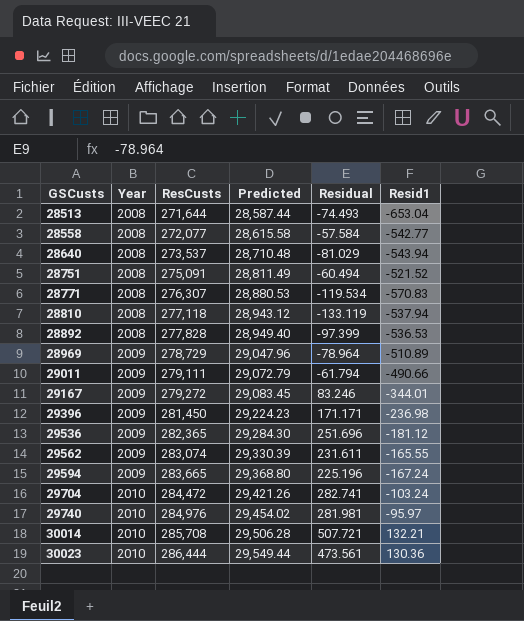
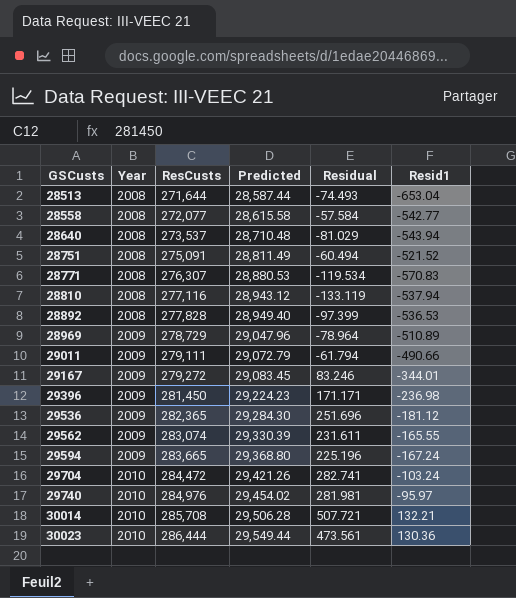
28810 | ResCusts: 277,118 -> 277,116

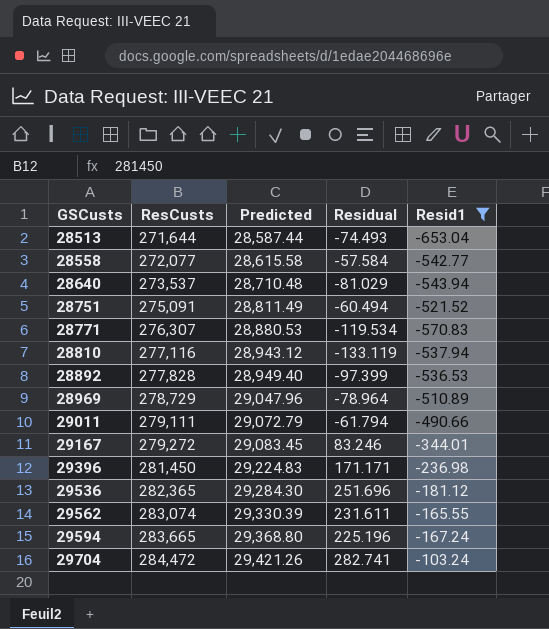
filter: none -> Resid1 <= -103.24
column Year | position: 2 -> none
29396 | Predicted: 29,224.23 -> 29,224.83

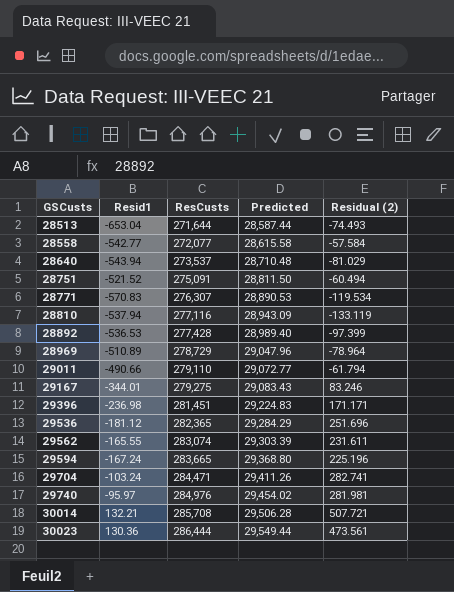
filter: Resid1 <= -103.24 -> none
column Resid1 | position: 5 -> 2
column name: Residual -> Residual (2)
28751 | Predicted: 28,811.49 -> 28,811.50
28771 | Predicted: 28,880.53 -> 28,890.53
28810 | Predicted: 28,943.12 -> 28,943.09
28892 | ResCusts: 277,828 -> 277,428
28892 | Predicted: 28,949.40 -> 28,989.40
29011 | ResCusts: 279,111 -> 279,110
29011 | Predicted: 29,072.79 -> 29,072.77
29167 | ResCusts: 279,272 -> 279,275
29167 | Predicted: 29,083.45 -> 29,083.43
29396 | ResCusts: 281,450 -> 281,451
29536 | Predicted: 29,284.30 -> 29,284.29
29562 | Predicted: 29,330.39 -> 29,303.39
29704 | ResCusts: 284,472 -> 284,471
29704 | Predicted: 29,421.26 -> 29,411.26

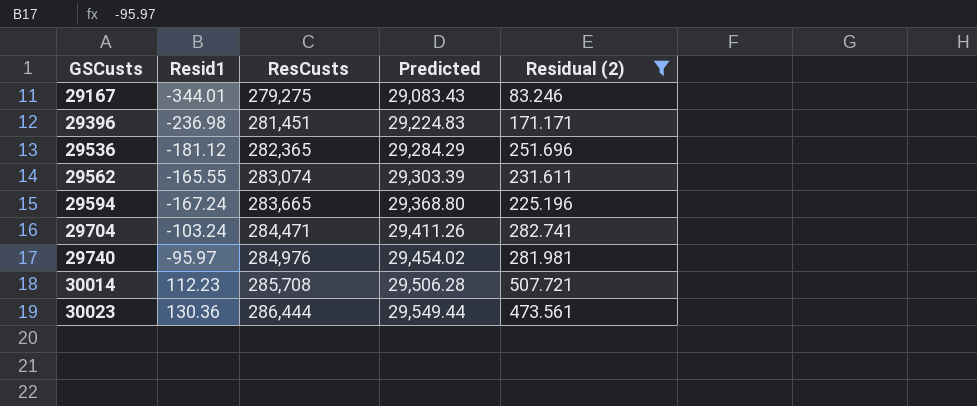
filter: none -> Residual (2) >= 83.246
30014 | Resid1: 132.21 -> 112.23

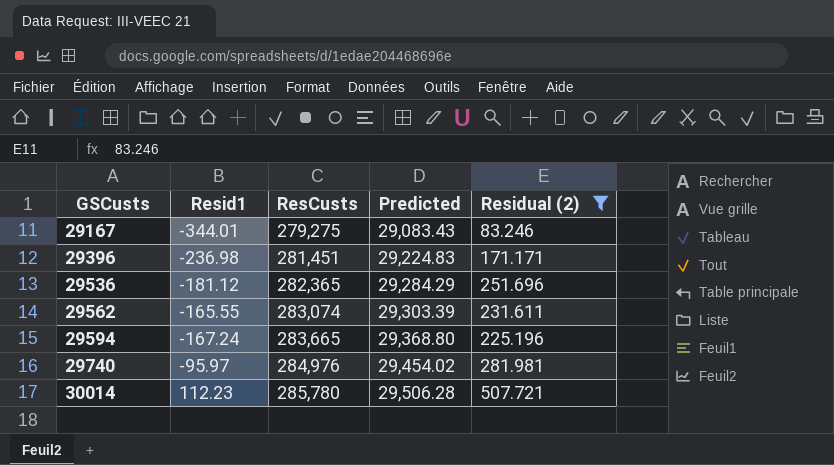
row 29704: -103.24 | 284,471 | 29,411.26 | 282.741 -> none
row 30023: 130.36 | 286,444 | 29,549.44 | 473.561 -> none
30014 | ResCusts: 285,708 -> 285,780

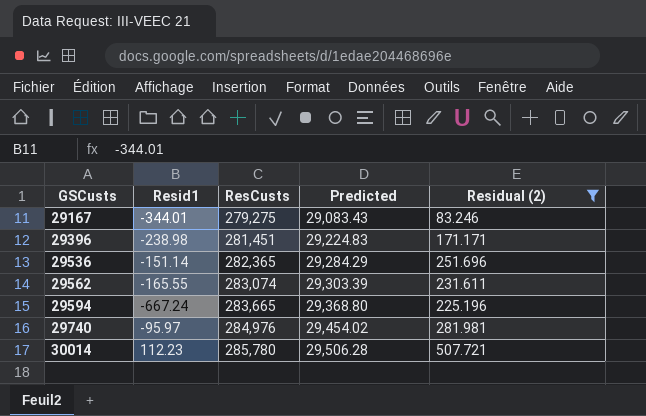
29396 | Resid1: -236.98 -> -238.98
29536 | Resid1: -181.12 -> -151.14
29594 | Resid1: -167.24 -> -667.24

